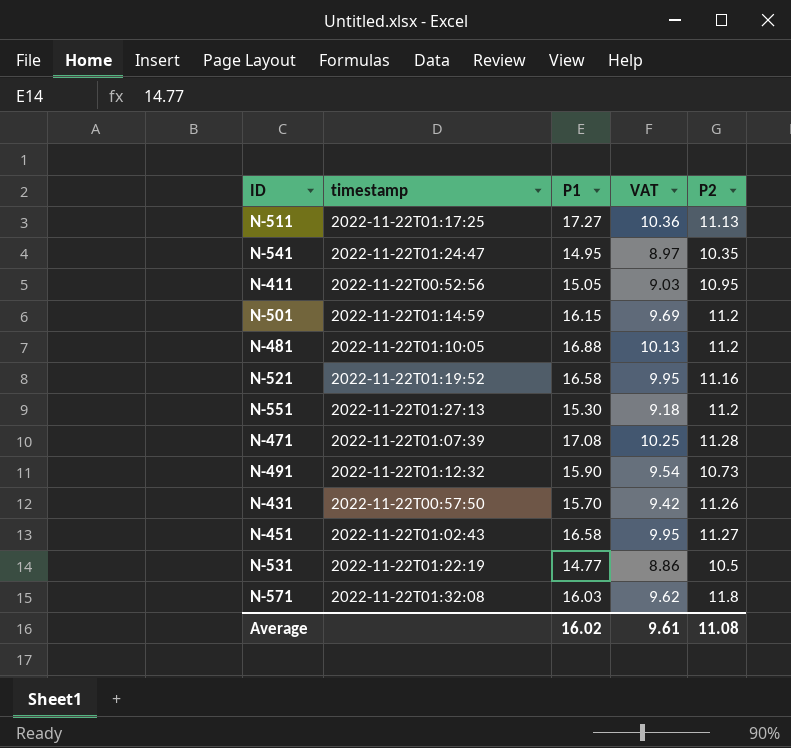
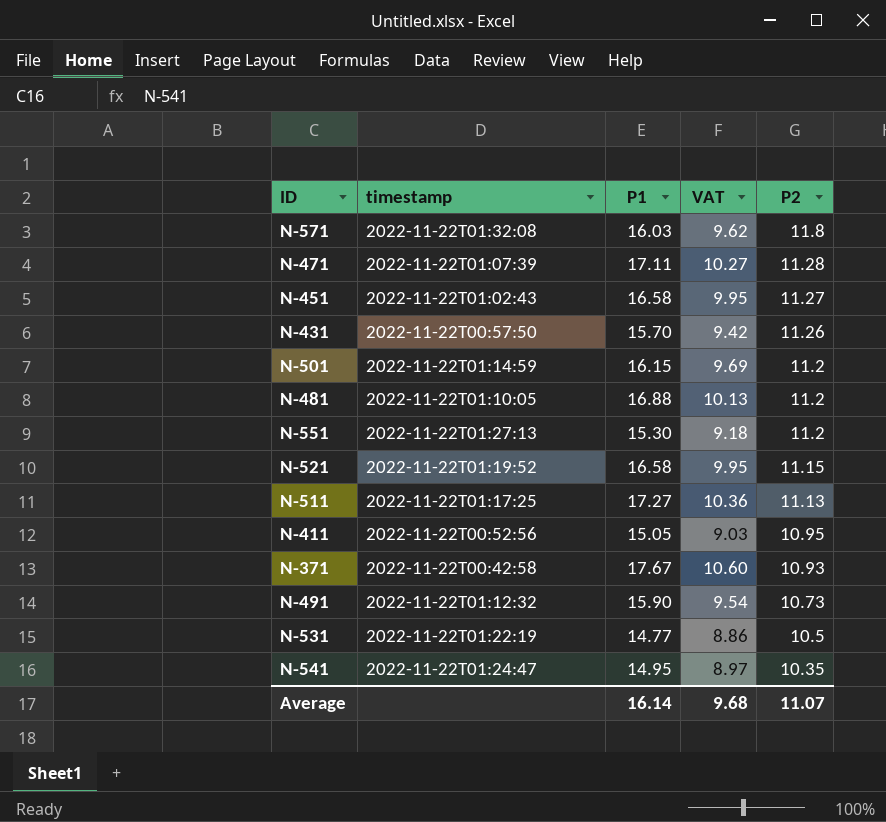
row order: none -> P2 descending
N-471 | P1: 17.08 -> 17.11
N-471 | VAT: 10.25 -> 10.27
N-521 | P2: 11.16 -> 11.15
row N-371: none -> 2022-11-22T00:42:58 | 17.67 | 10.60 | 10.93
Average | P1: 16.02 -> 16.14
Average | VAT: 9.61 -> 9.68
Average | P2: 11.08 -> 11.07

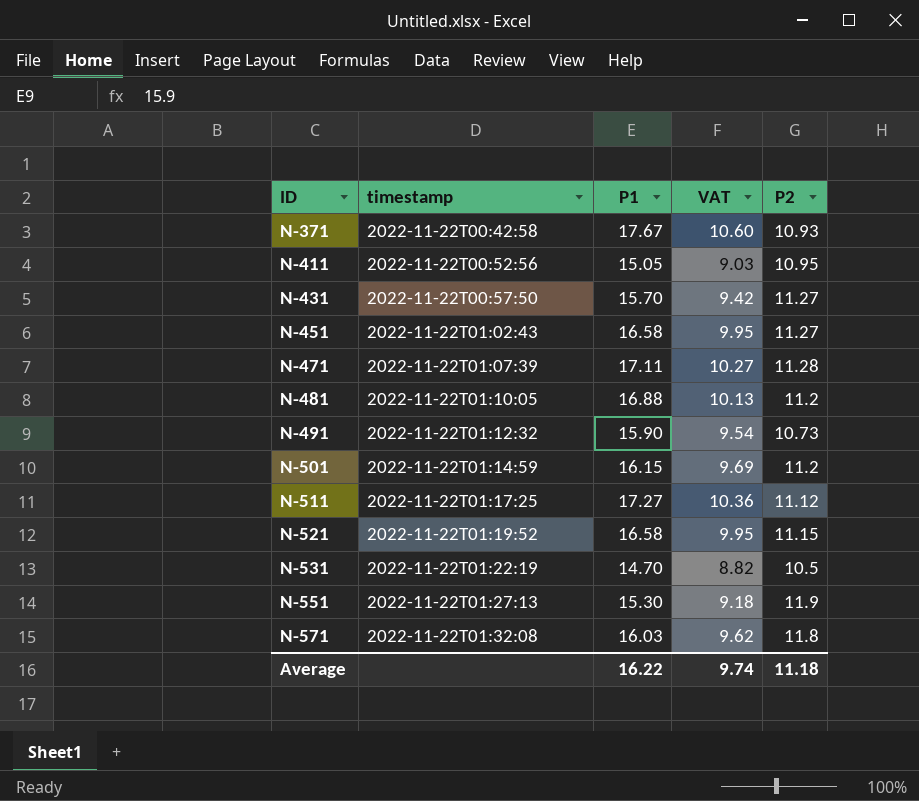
row order: P2 descending -> ID ascending
row N-541: 2022-11-22T01:24:47 | 14.95 | 8.97 | 10.35 -> none
N-431 | P2: 11.26 -> 11.27
N-511 | P2: 11.13 -> 11.12
N-531 | P1: 14.77 -> 14.70
N-531 | VAT: 8.86 -> 8.82
N-551 | P2: 11.2 -> 11.9
Average | P1: 16.14 -> 16.22
Average | VAT: 9.68 -> 9.74
Average | P2: 11.07 -> 11.18

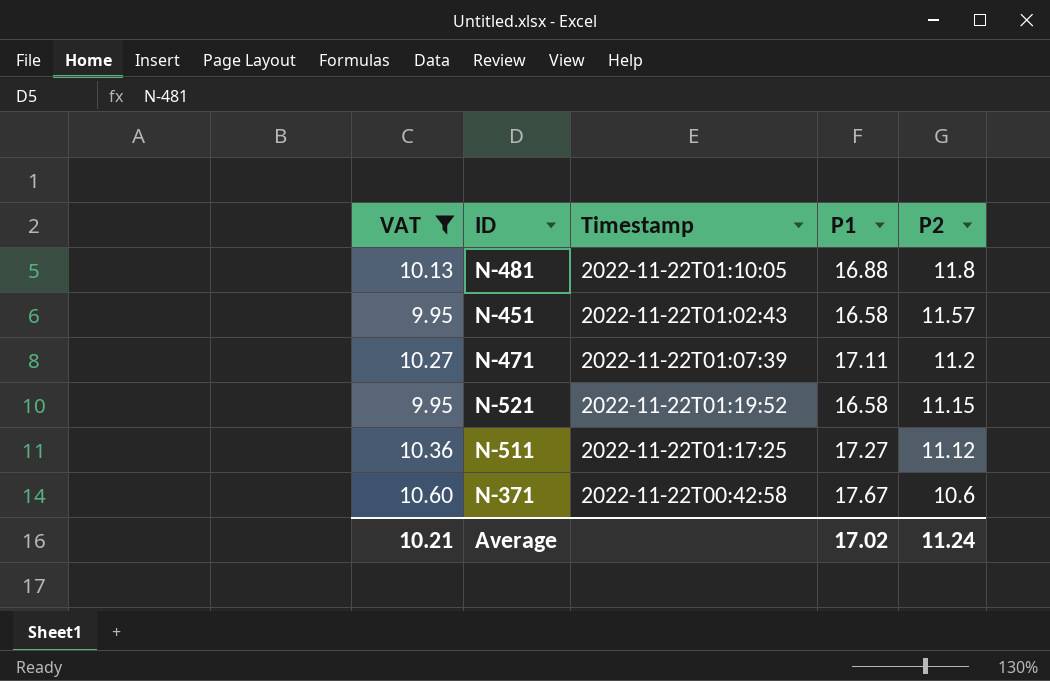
filter: none -> VAT >= 9.95
row order: ID ascending -> P2 descending
column VAT | position: 4 -> 1
column name: timestamp -> Timestamp
N-481 | P2: 11.2 -> 11.8
N-451 | P2: 11.27 -> 11.57
N-471 | P2: 11.28 -> 11.2
N-371 | P2: 10.93 -> 10.6
Average | VAT: 9.74 -> 10.21
Average | P1: 16.22 -> 17.02
Average | P2: 11.18 -> 11.24

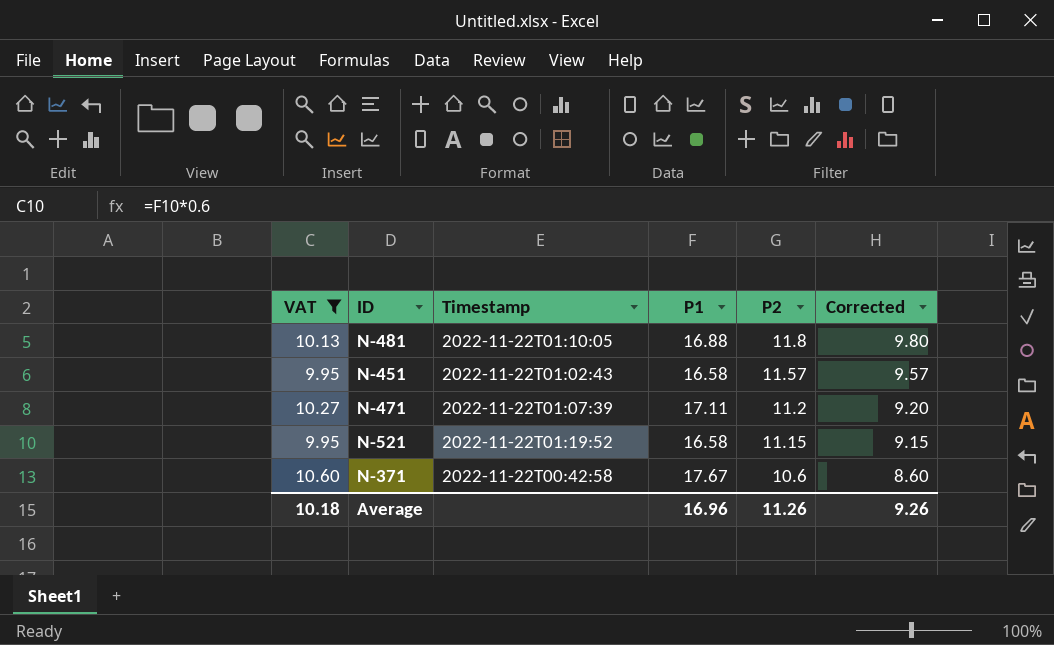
column Corrected | formula: none -> [P2] - 2
row N-511: 10.36 | 2022-11-22T01:17:25 | 17.27 | 11.12 -> none
Average | VAT: 10.21 -> 10.18
Average | P1: 17.02 -> 16.96
Average | P2: 11.24 -> 11.26

